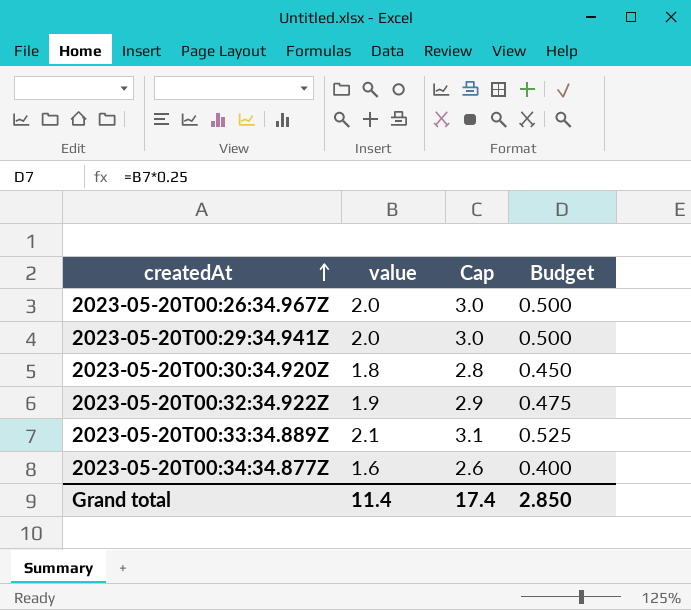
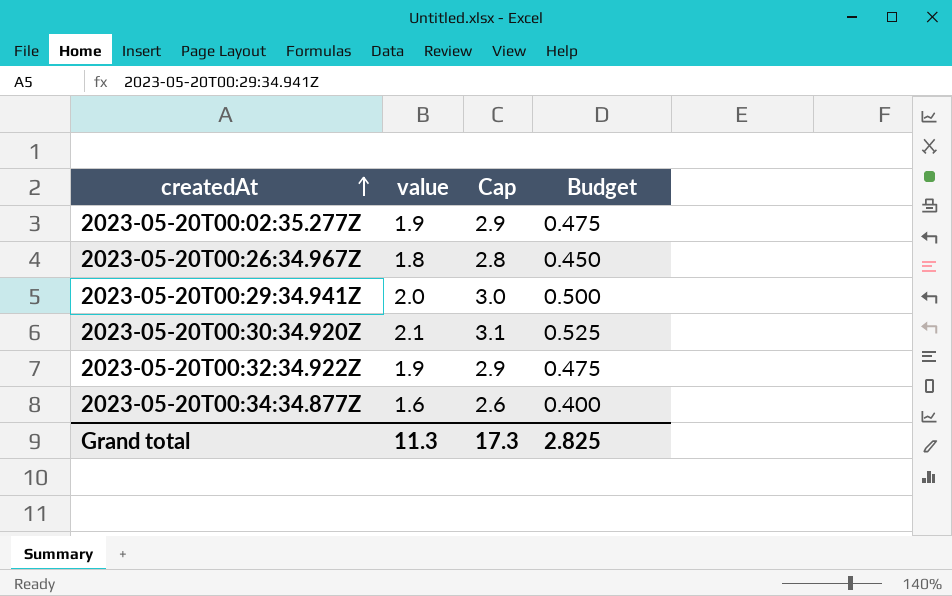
row 2023-05-20T00:33:34.889Z: 2.1 | 3.1 | 0.525 -> none
row 2023-05-20T00:02:35.277Z: none -> 1.9 | 2.9 | 0.475
2023-05-20T00:26:34.967Z | value: 2.0 -> 1.8
2023-05-20T00:26:34.967Z | Cap: 3.0 -> 2.8
2023-05-20T00:26:34.967Z | Budget: 0.500 -> 0.450
2023-05-20T00:30:34.920Z | value: 1.8 -> 2.1
2023-05-20T00:30:34.920Z | Cap: 2.8 -> 3.1
2023-05-20T00:30:34.920Z | Budget: 0.450 -> 0.525
Grand total | value: 11.4 -> 11.3
Grand total | Cap: 17.4 -> 17.3
Grand total | Budget: 2.850 -> 2.825

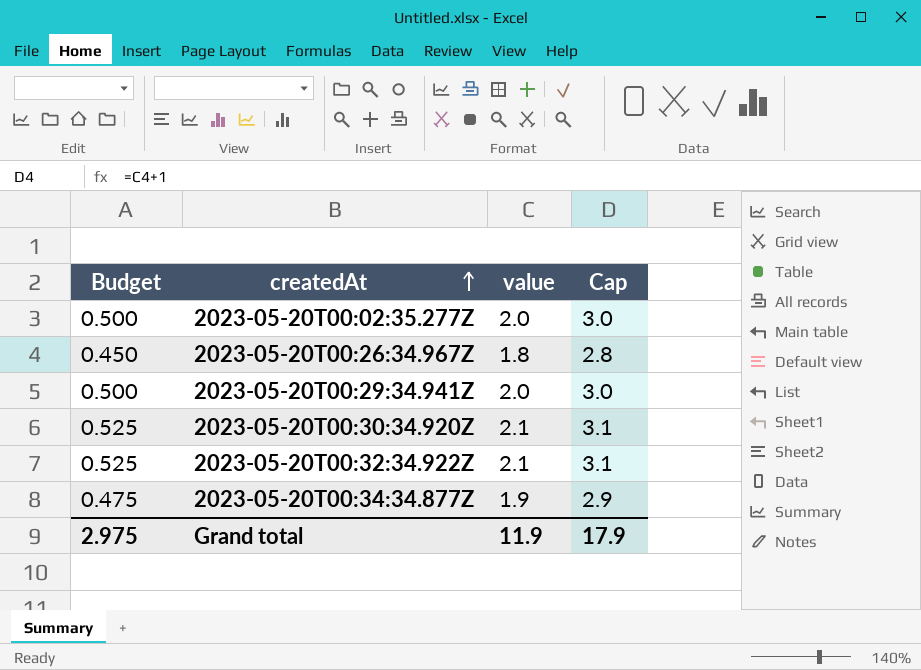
column Budget | position: 4 -> 1
2023-05-20T00:02:35.277Z | Budget: 0.475 -> 0.500
2023-05-20T00:02:35.277Z | value: 1.9 -> 2.0
2023-05-20T00:02:35.277Z | Cap: 2.9 -> 3.0
2023-05-20T00:32:34.922Z | Budget: 0.475 -> 0.525
2023-05-20T00:32:34.922Z | value: 1.9 -> 2.1
2023-05-20T00:32:34.922Z | Cap: 2.9 -> 3.1
2023-05-20T00:34:34.877Z | Budget: 0.400 -> 0.475
2023-05-20T00:34:34.877Z | value: 1.6 -> 1.9
2023-05-20T00:34:34.877Z | Cap: 2.6 -> 2.9
Grand total | Budget: 2.825 -> 2.975
Grand total | value: 11.3 -> 11.9
Grand total | Cap: 17.3 -> 17.9

